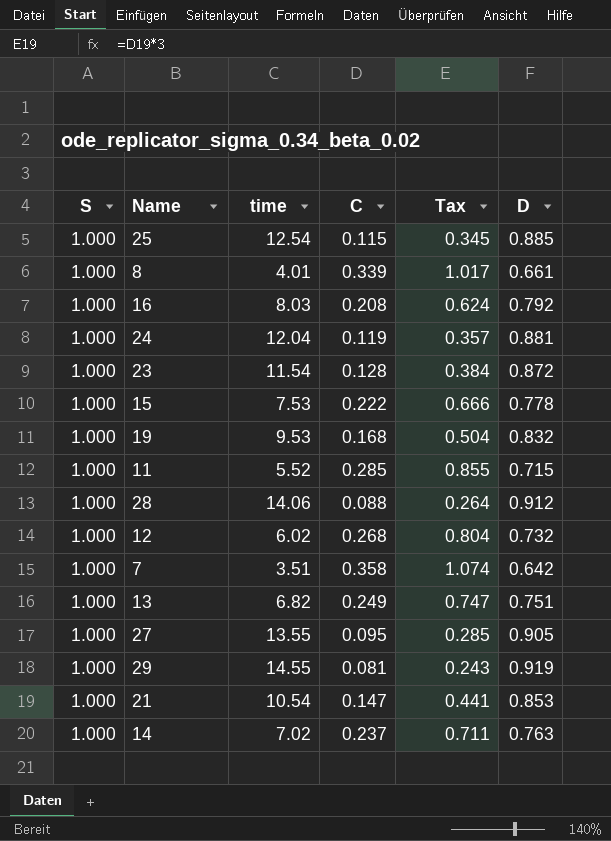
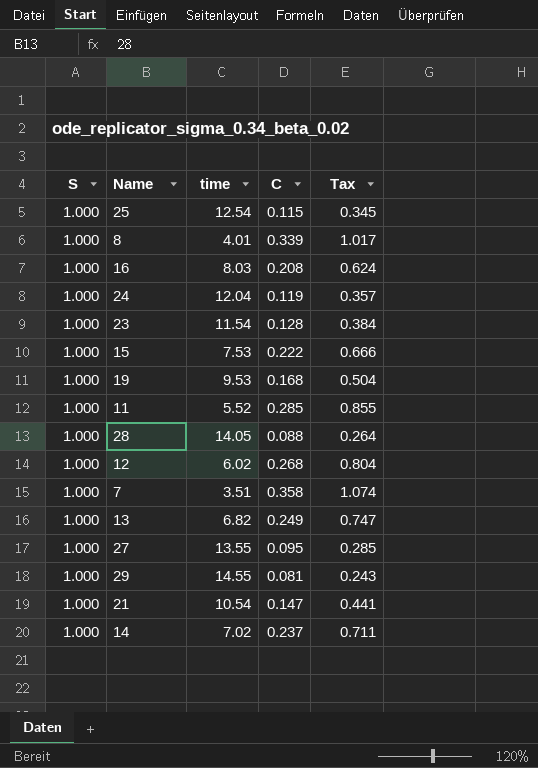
column D | formula: [S] - [C] -> none
28 | time: 14.06 -> 14.05

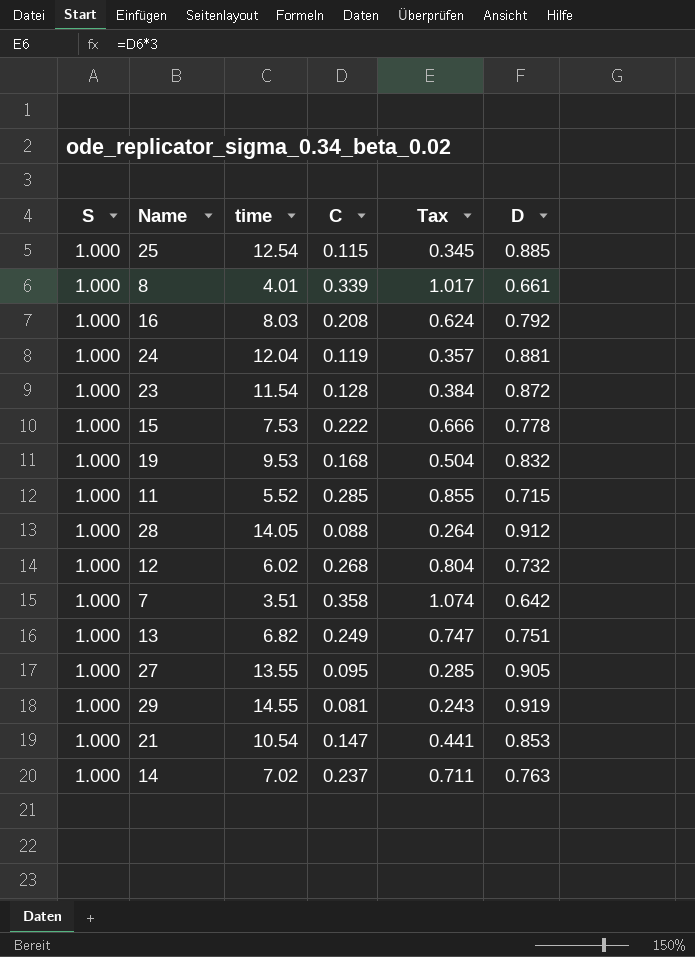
column D | formula: none -> [S] - [C]

